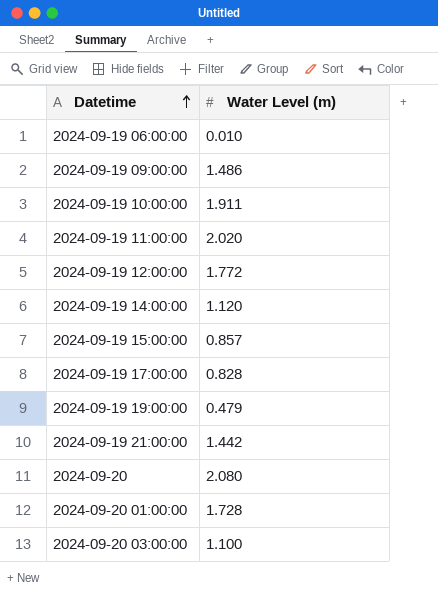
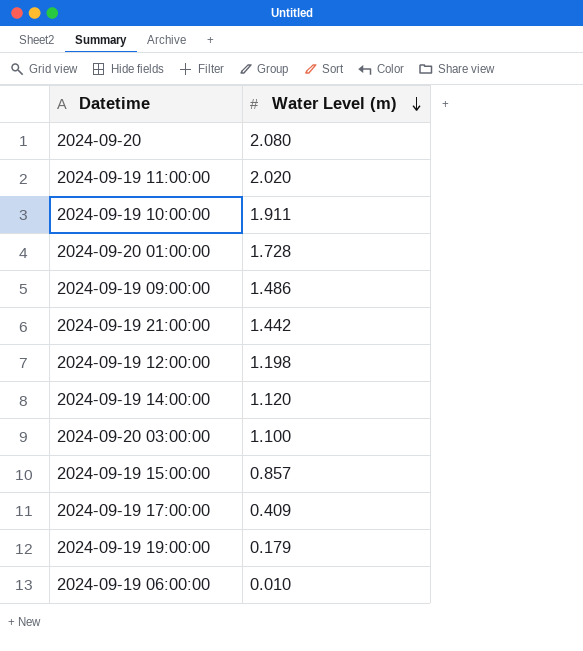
row order: Datetime ascending -> Water Level (m) descending
2024-09-19 12:00:00 | Water Level (m): 1.772 -> 1.198
2024-09-19 17:00:00 | Water Level (m): 0.828 -> 0.409
2024-09-19 19:00:00 | Water Level (m): 0.479 -> 0.179

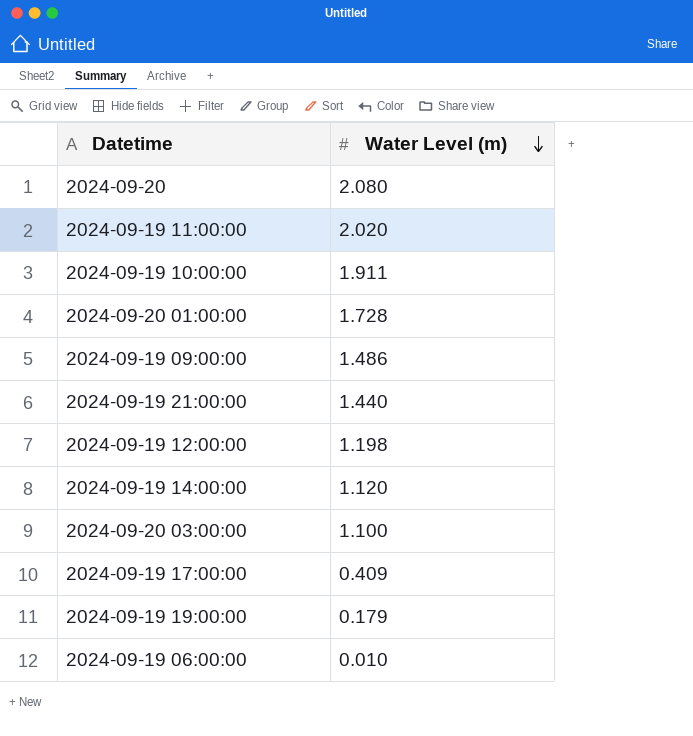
row 2024-09-19 15:00:00: 0.857 -> none
2024-09-19 21:00:00 | Water Level (m): 1.442 -> 1.440

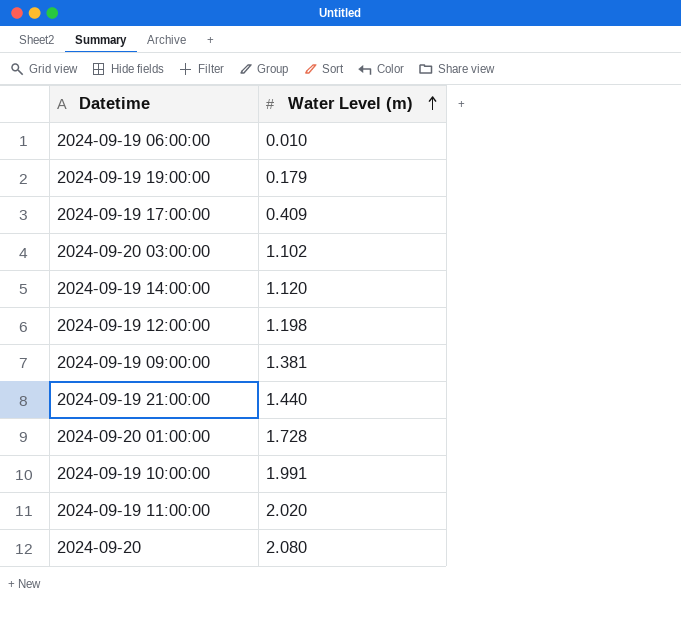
row order: Water Level (m) descending -> Water Level (m) ascending
2024-09-20 03:00:00 | Water Level (m): 1.100 -> 1.102
2024-09-19 09:00:00 | Water Level (m): 1.486 -> 1.381
2024-09-19 10:00:00 | Water Level (m): 1.911 -> 1.991

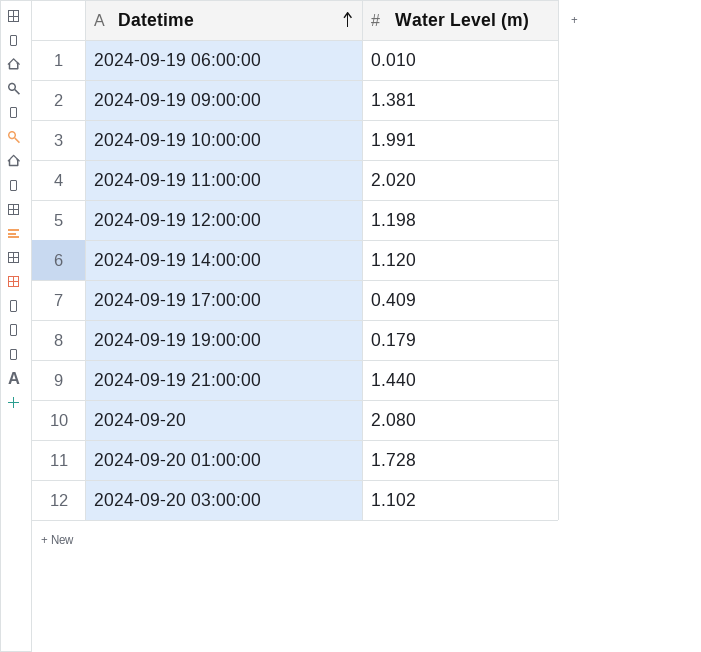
row order: Water Level (m) ascending -> Datetime ascending

